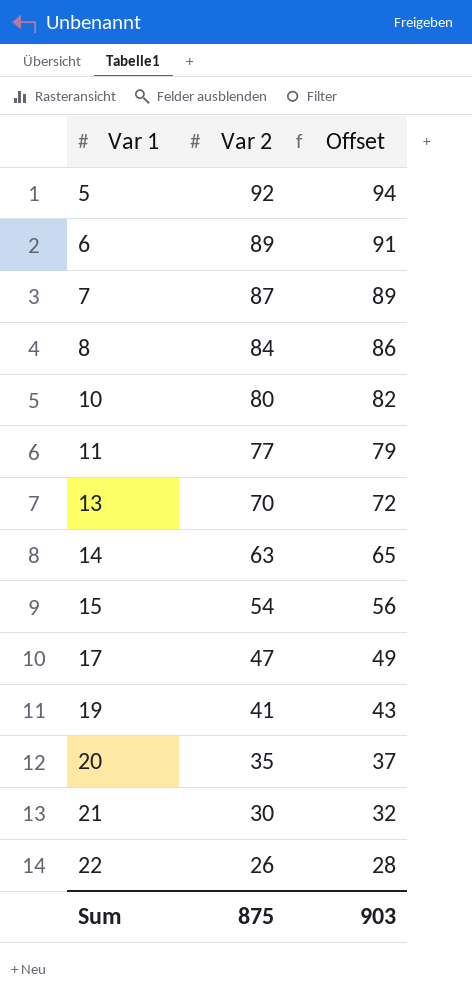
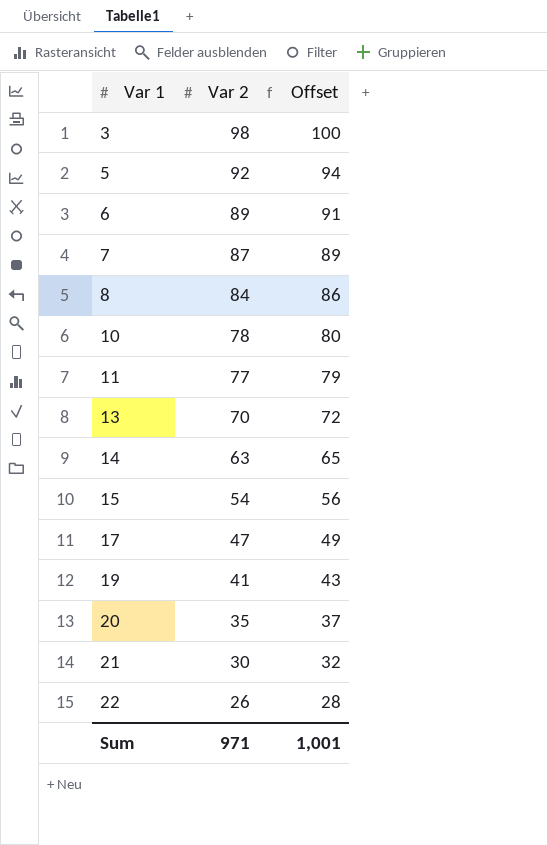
row 3: none -> 98 | 100
10 | Var 2: 80 -> 78
10 | Offset: 82 -> 80
Sum | Var 2: 875 -> 971
Sum | Offset: 903 -> 1,001

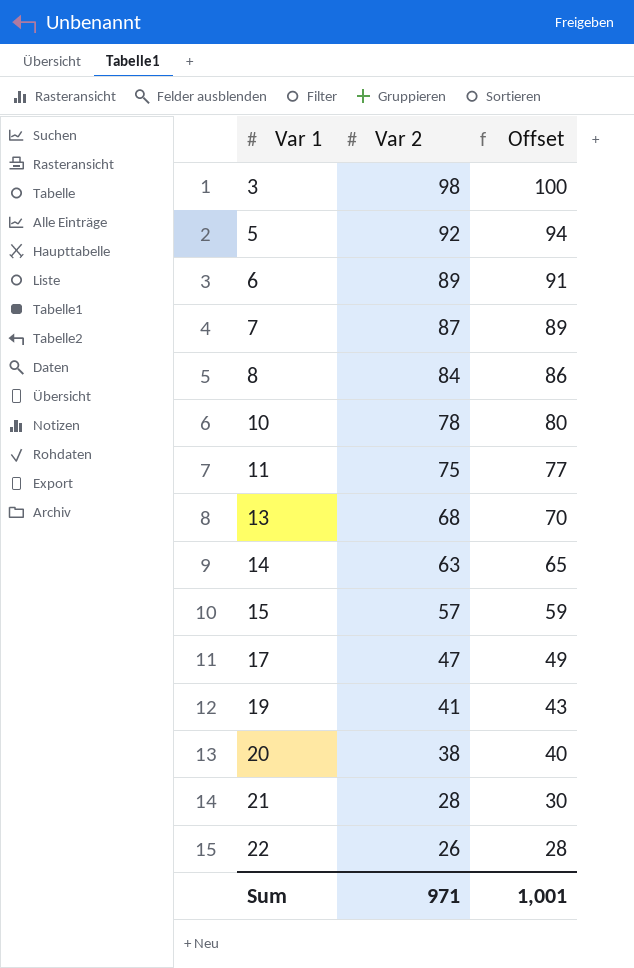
11 | Var 2: 77 -> 75
11 | Offset: 79 -> 77
13 | Var 2: 70 -> 68
13 | Offset: 72 -> 70
15 | Var 2: 54 -> 57
15 | Offset: 56 -> 59
20 | Var 2: 35 -> 38
20 | Offset: 37 -> 40
21 | Var 2: 30 -> 28
21 | Offset: 32 -> 30

